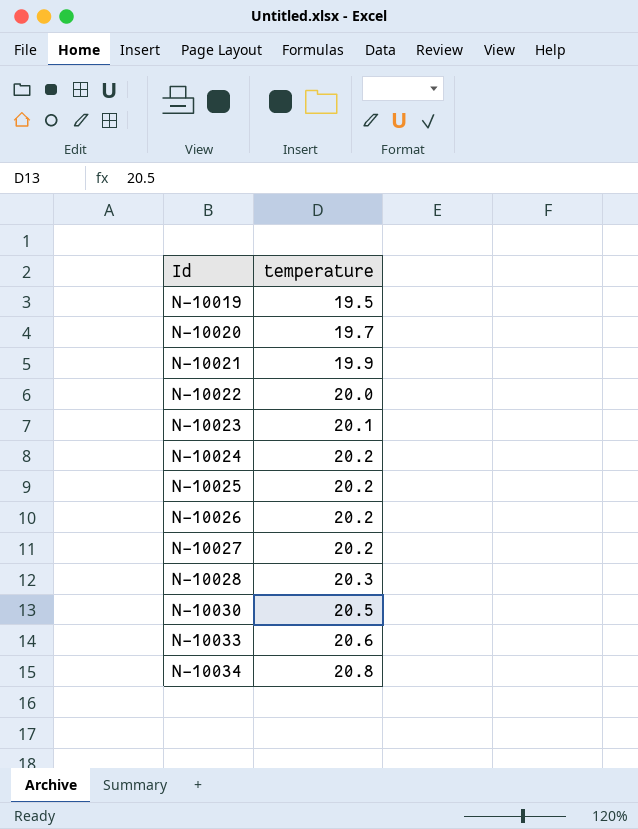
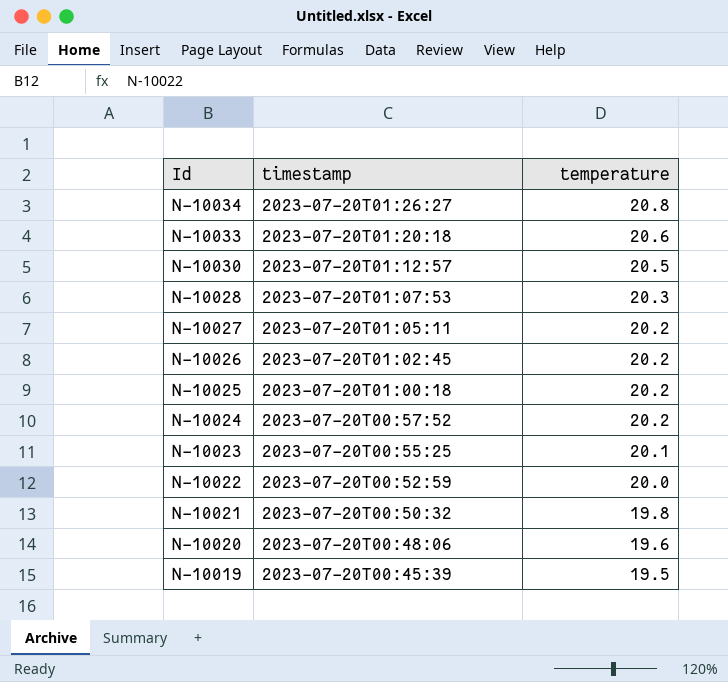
row order: Id ascending -> Id descending
column timestamp | position: none -> 2
N-10021 | temperature: 19.9 -> 19.8
N-10020 | temperature: 19.7 -> 19.6

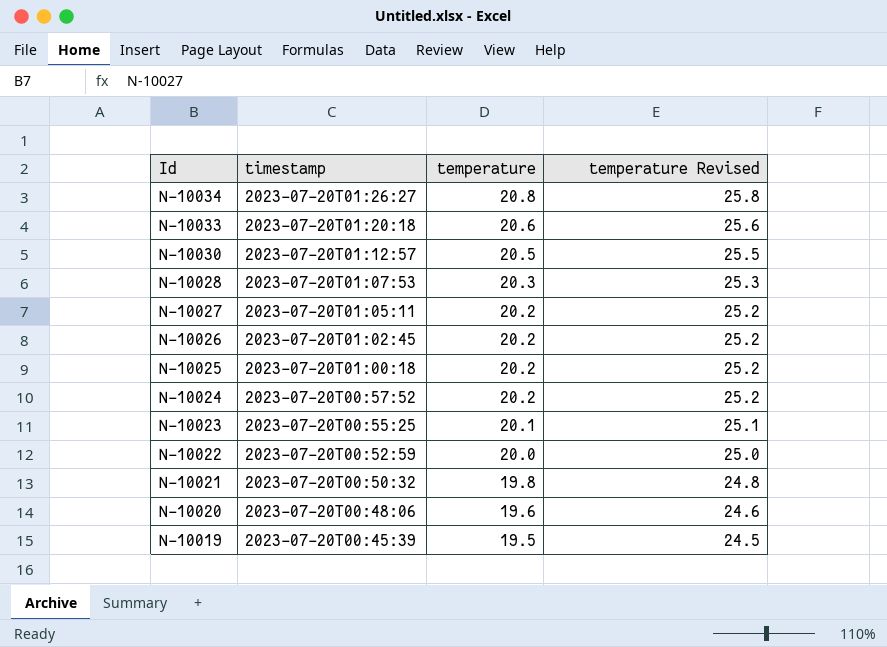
column temperature Revised | formula: none -> [temperature] + 5

